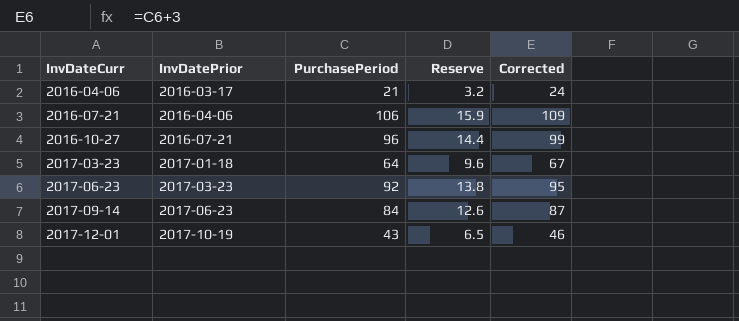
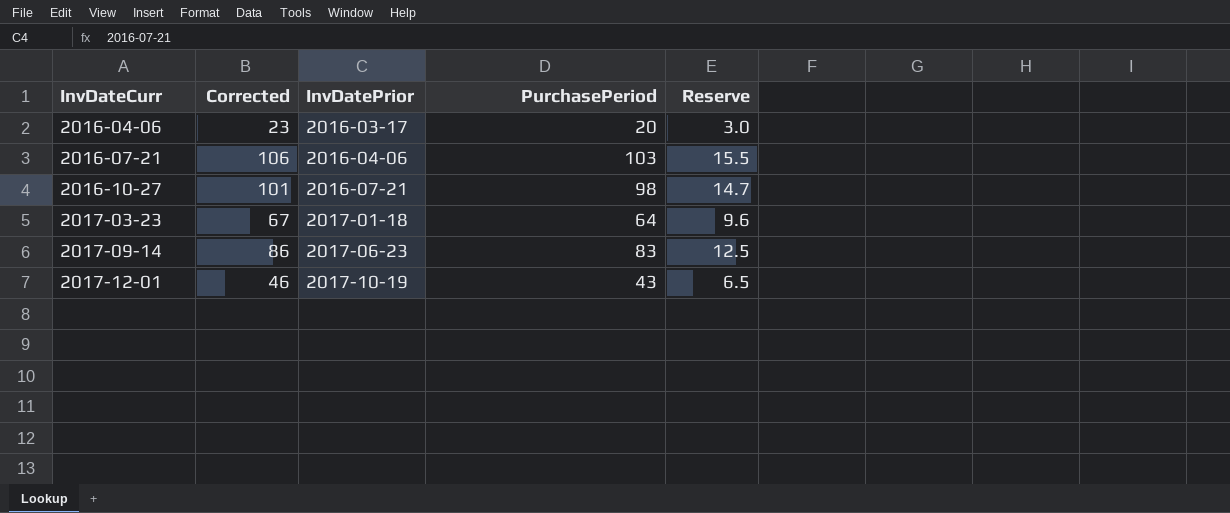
column Corrected | position: 5 -> 2
row 2017-06-23: 2017-03-23 | 92 | 13.8 | 95 -> none
2016-04-06 | Corrected: 24 -> 23
2016-04-06 | PurchasePeriod: 21 -> 20
2016-04-06 | Reserve: 3.2 -> 3.0
2016-07-21 | Corrected: 109 -> 106
2016-07-21 | PurchasePeriod: 106 -> 103
2016-07-21 | Reserve: 15.9 -> 15.5
2016-10-27 | Corrected: 99 -> 101
2016-10-27 | PurchasePeriod: 96 -> 98
2016-10-27 | Reserve: 14.4 -> 14.7
2017-09-14 | Corrected: 87 -> 86
2017-09-14 | PurchasePeriod: 84 -> 83
2017-09-14 | Reserve: 12.6 -> 12.5

